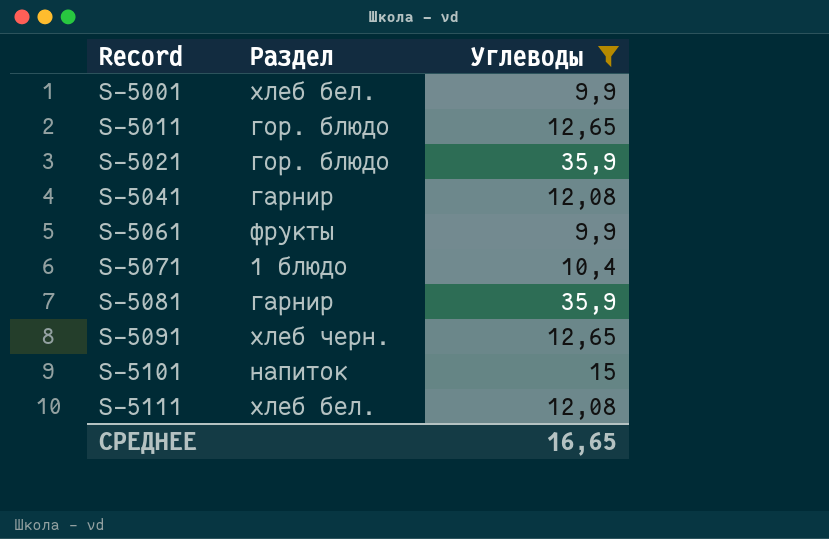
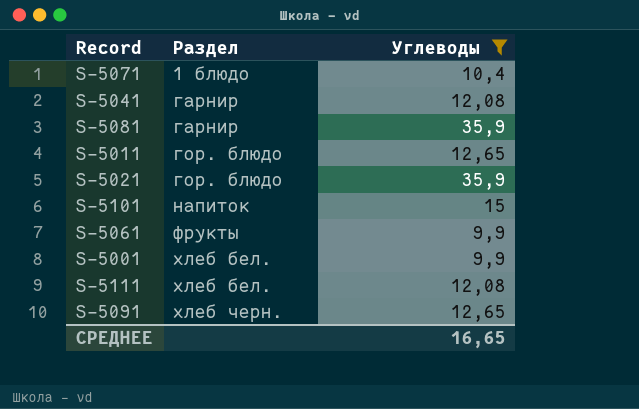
row order: Record ascending -> Раздел ascending

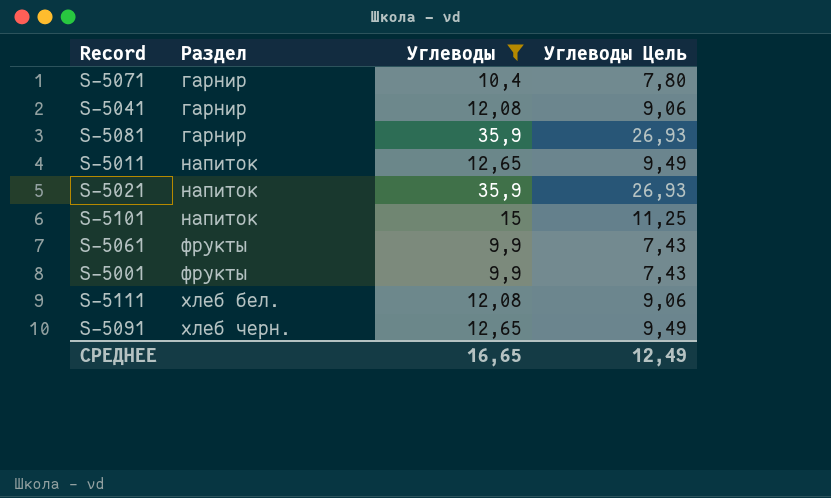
column Углеводы Цель | formula: none -> [Углеводы] * 0,75
S-5071 | Раздел: 1 блюдо -> гарнир
S-5011 | Раздел: гор. блюдо -> напиток
S-5021 | Раздел: гор. блюдо -> напиток
S-5001 | Раздел: хлеб бел. -> фрукты

